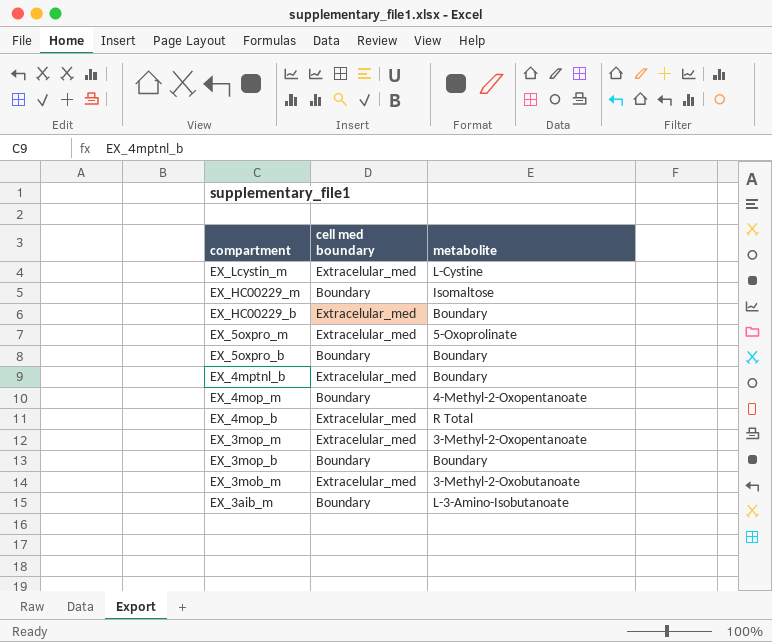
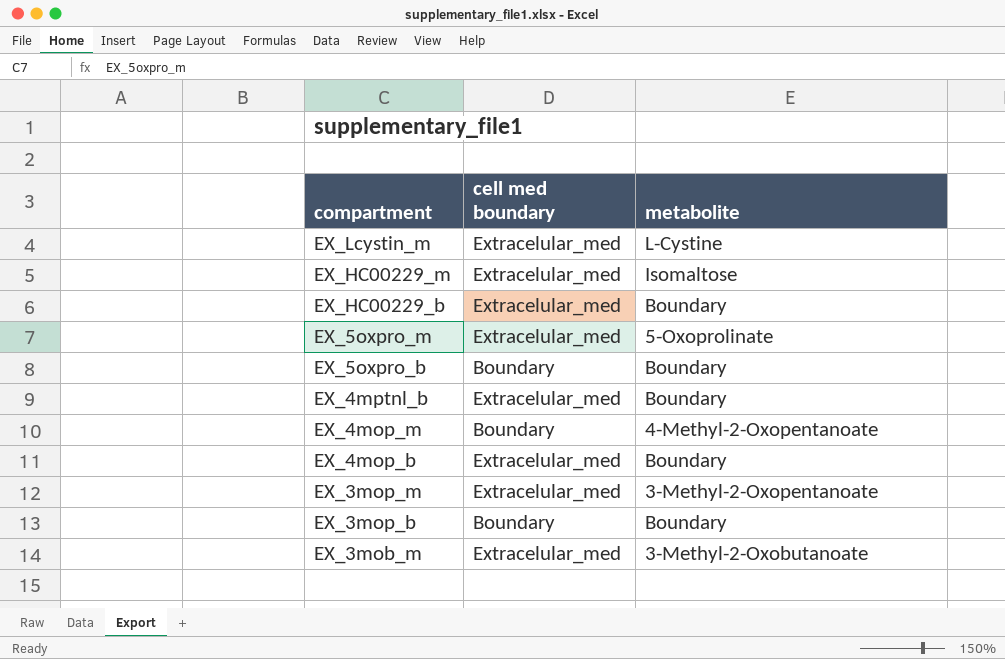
row EX_3aib_m: Boundary | L-3-Amino-Isobutanoate -> none
EX_HC00229_m | cell med boundary: Boundary -> Extracelular_med
EX_4mop_b | metabolite: R Total -> Boundary

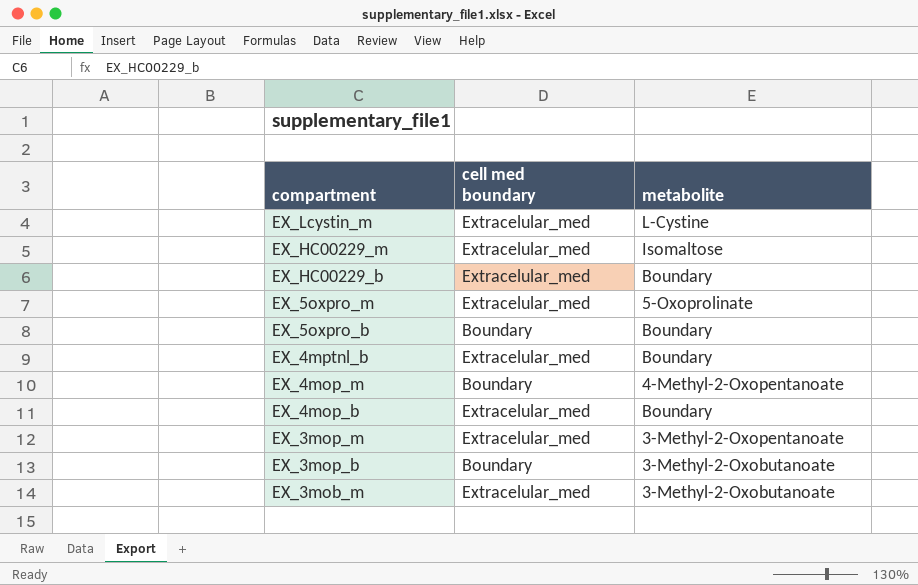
EX_3mop_b | metabolite: Boundary -> 3-Methyl-2-Oxobutanoate

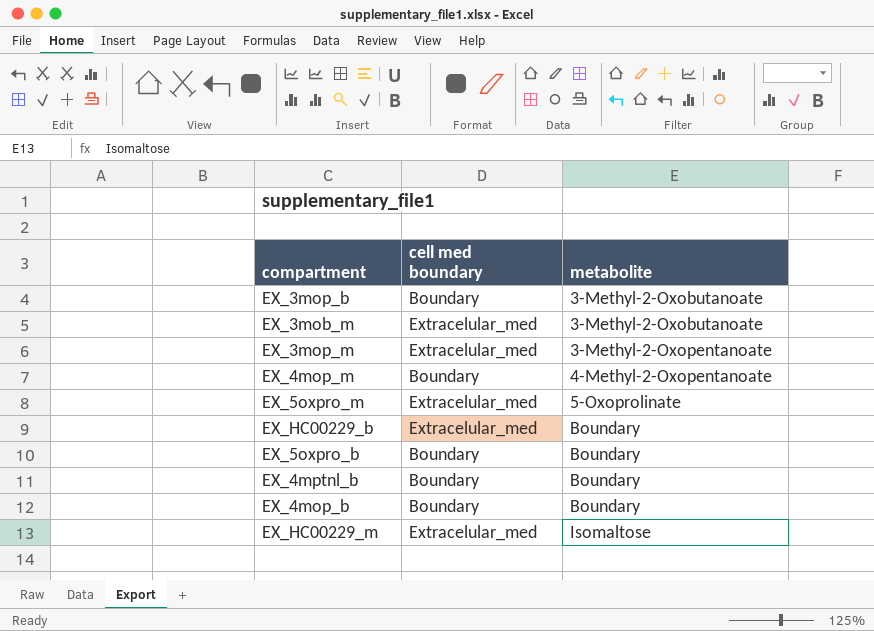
row order: compartment descending -> metabolite ascending
row EX_Lcystin_m: Extracelular_med | L-Cystine -> none
EX_4mptnl_b | cell med boundary: Extracelular_med -> Boundary
EX_4mop_b | cell med boundary: Extracelular_med -> Boundary

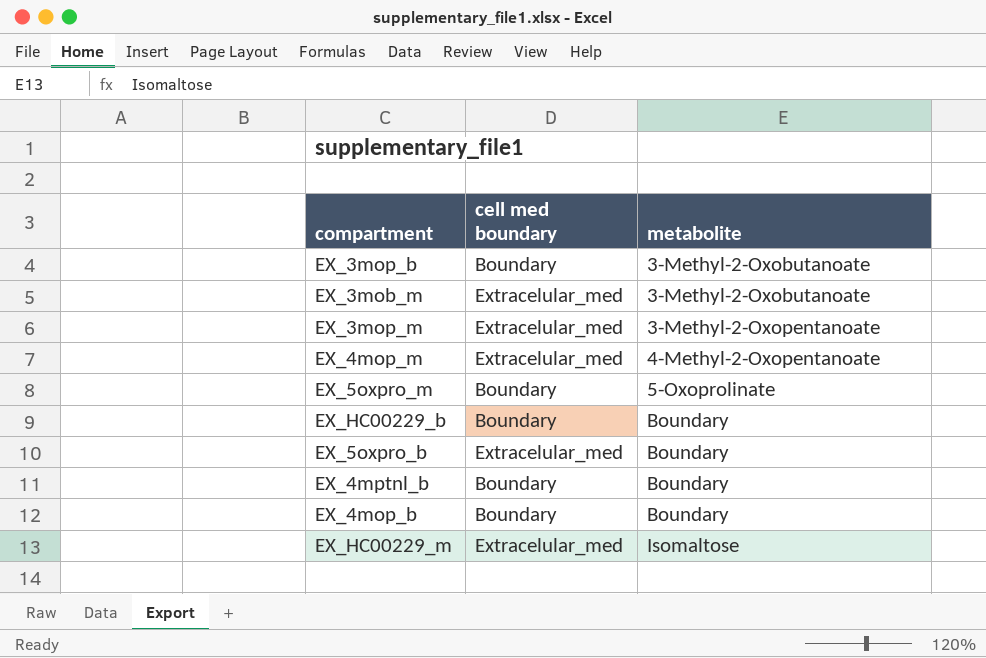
EX_4mop_m | cell med boundary: Boundary -> Extracelular_med
EX_5oxpro_m | cell med boundary: Extracelular_med -> Boundary
EX_HC00229_b | cell med boundary: Extracelular_med -> Boundary
EX_5oxpro_b | cell med boundary: Boundary -> Extracelular_med

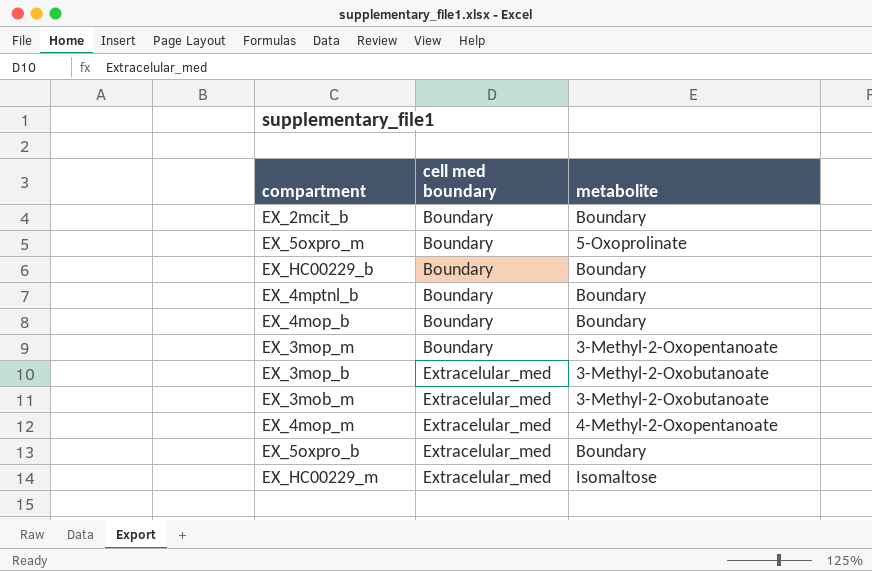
row order: metabolite ascending -> cell med boundary ascending
row EX_2mcit_b: none -> Boundary | Boundary
EX_3mop_m | cell med boundary: Extracelular_med -> Boundary
EX_3mop_b | cell med boundary: Boundary -> Extracelular_med

